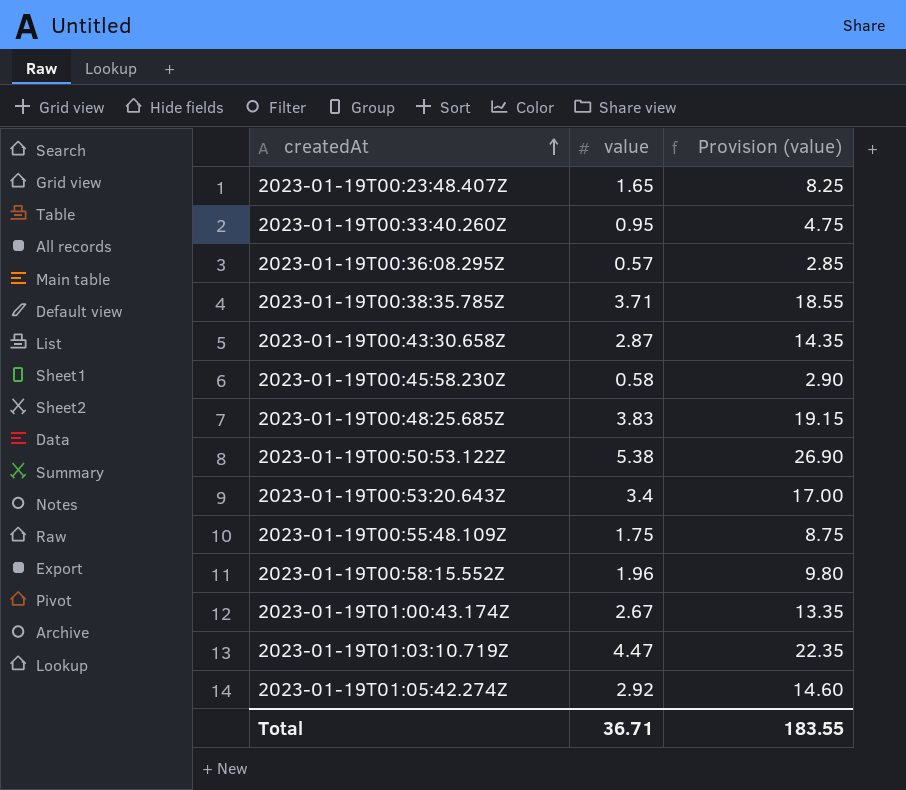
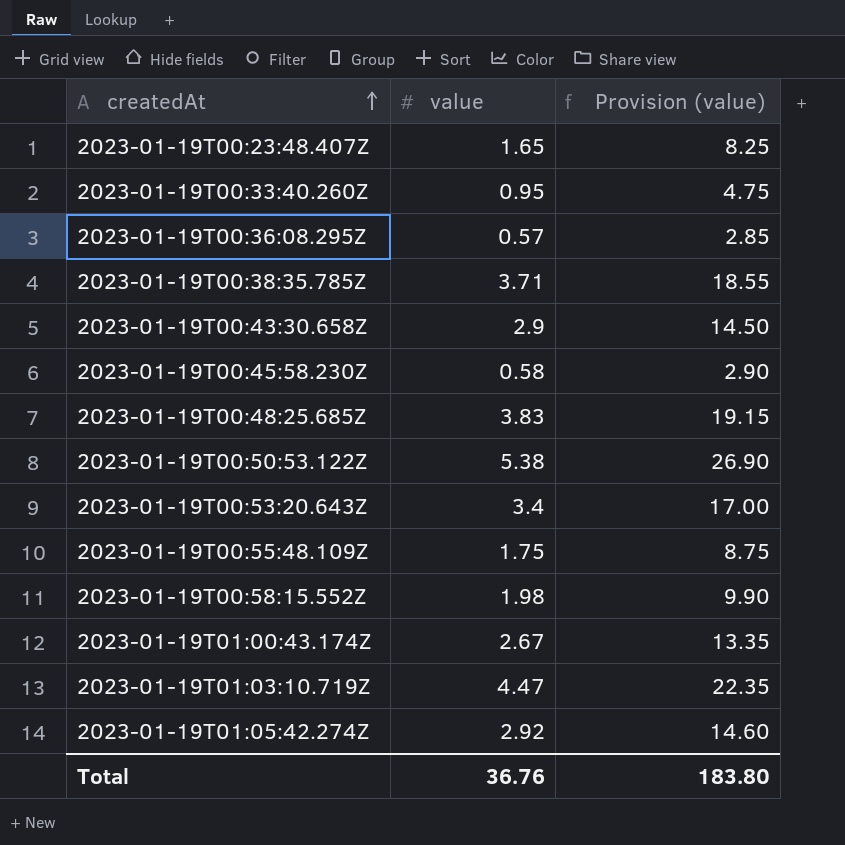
2023-01-19T00:43:30.658Z | value: 2.87 -> 2.9
2023-01-19T00:43:30.658Z | Provision (value): 14.35 -> 14.50
2023-01-19T00:58:15.552Z | value: 1.96 -> 1.98
2023-01-19T00:58:15.552Z | Provision (value): 9.80 -> 9.90
Total | value: 36.71 -> 36.76
Total | Provision (value): 183.55 -> 183.80

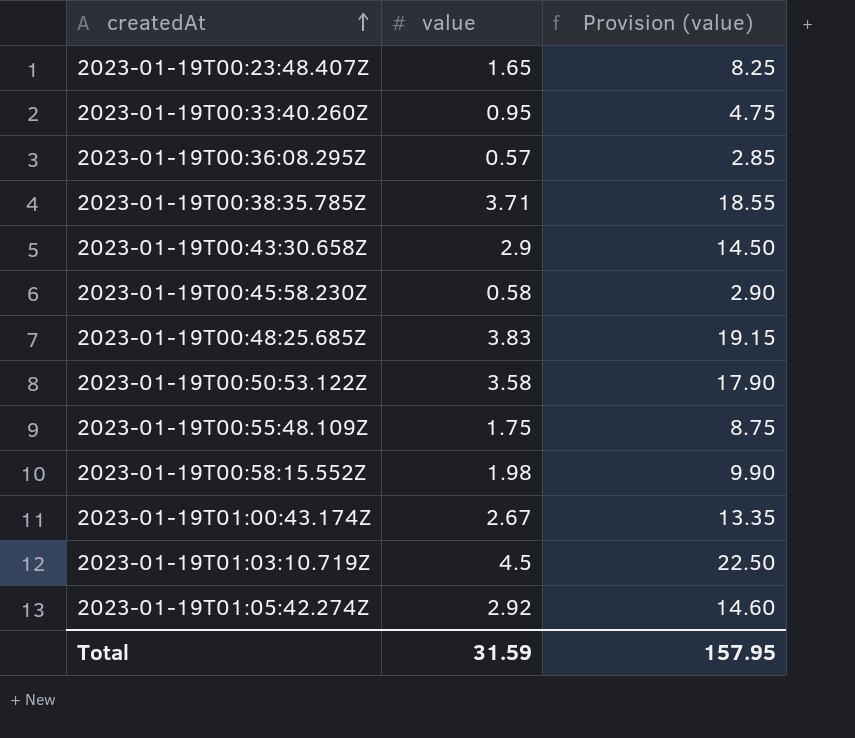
row 2023-01-19T00:53:20.643Z: 3.4 | 17.00 -> none
2023-01-19T00:50:53.122Z | value: 5.38 -> 3.58
2023-01-19T00:50:53.122Z | Provision (value): 26.90 -> 17.90
2023-01-19T01:03:10.719Z | value: 4.47 -> 4.5
2023-01-19T01:03:10.719Z | Provision (value): 22.35 -> 22.50
Total | value: 36.76 -> 31.59
Total | Provision (value): 183.80 -> 157.95

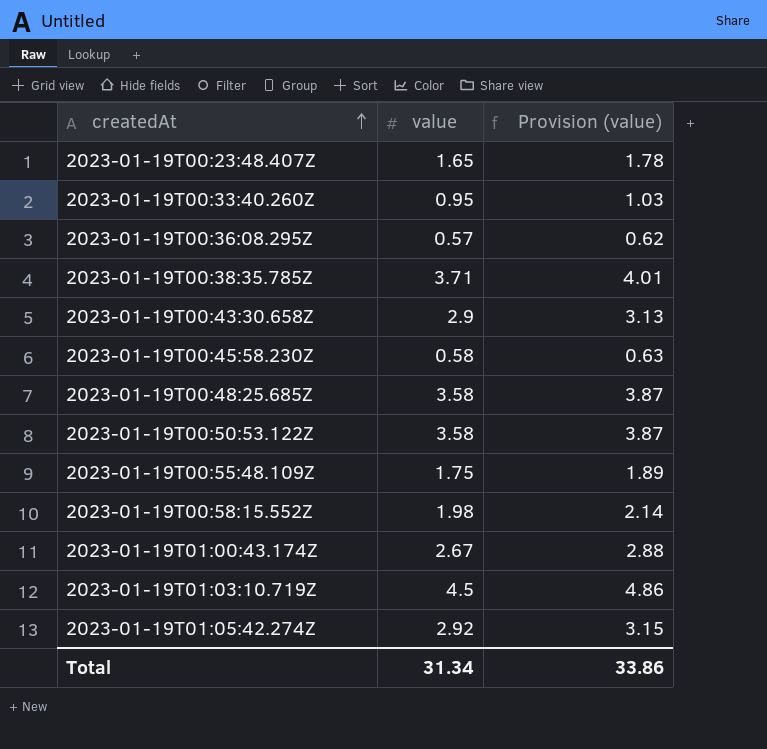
column Provision (value) | formula: [value] * 5 -> [value] * 1.08
2023-01-19T00:48:25.685Z | value: 3.83 -> 3.58
Total | value: 31.59 -> 31.34
Total | Provision (value): 157.95 -> 33.86

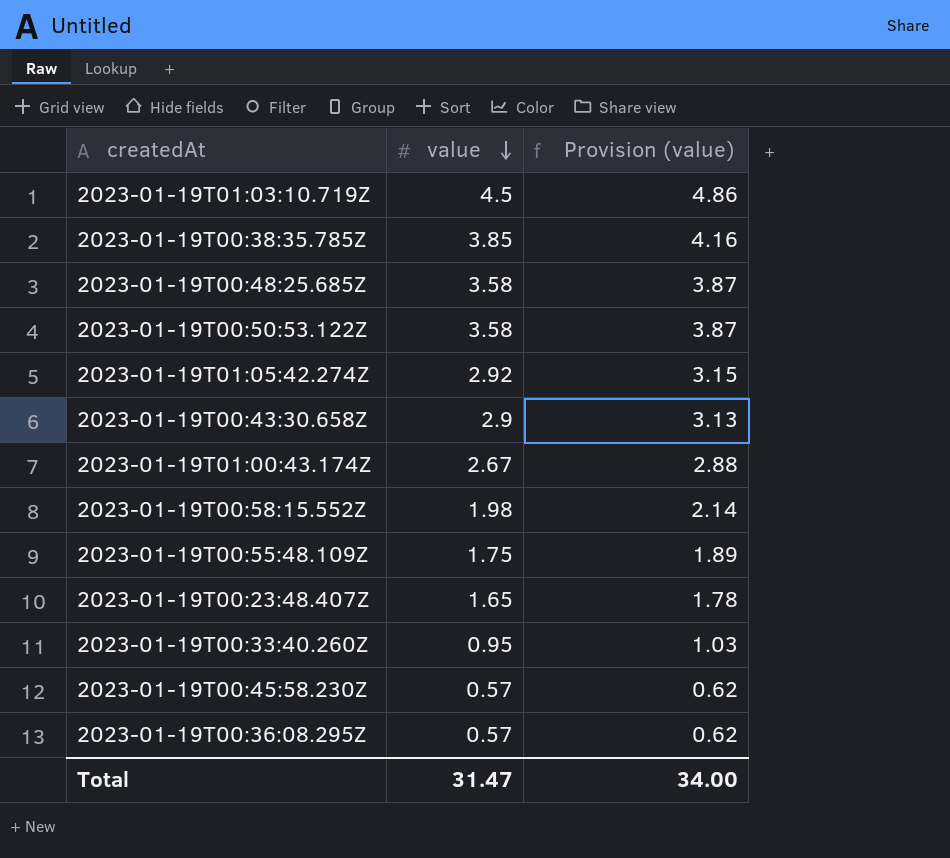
row order: createdAt ascending -> value descending
2023-01-19T00:38:35.785Z | value: 3.71 -> 3.85
2023-01-19T00:38:35.785Z | Provision (value): 4.01 -> 4.16
2023-01-19T00:45:58.230Z | value: 0.58 -> 0.57
2023-01-19T00:45:58.230Z | Provision (value): 0.63 -> 0.62
Total | value: 31.34 -> 31.47
Total | Provision (value): 33.86 -> 34.00

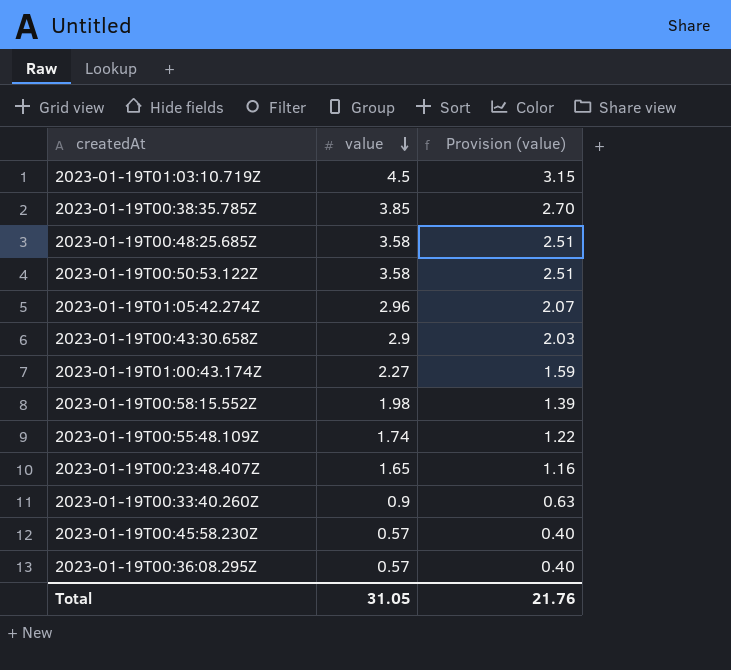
column Provision (value) | formula: [value] * 1.08 -> [value] * 0.7
2023-01-19T01:05:42.274Z | value: 2.92 -> 2.96
2023-01-19T01:00:43.174Z | value: 2.67 -> 2.27
2023-01-19T00:55:48.109Z | value: 1.75 -> 1.74
2023-01-19T00:33:40.260Z | value: 0.95 -> 0.9
Total | value: 31.47 -> 31.05
Total | Provision (value): 34.00 -> 21.76

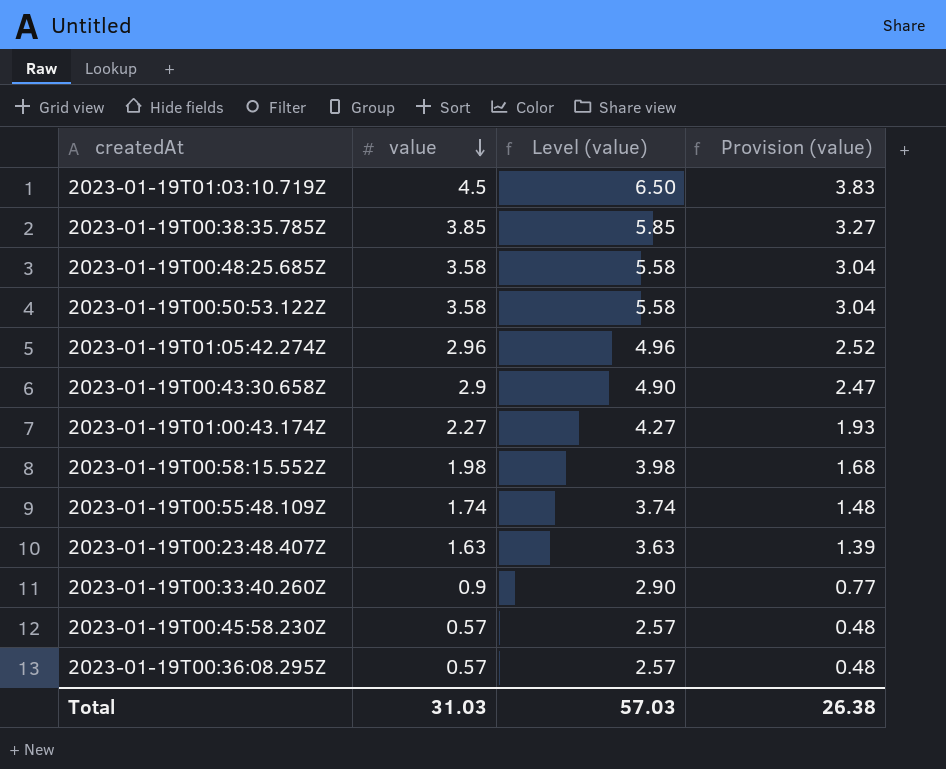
column Level (value) | formula: none -> [value] + 2
column Provision (value) | formula: [value] * 0.7 -> [value] * 0.85
2023-01-19T00:23:48.407Z | value: 1.65 -> 1.63
Total | value: 31.05 -> 31.03
Total | Provision (value): 21.76 -> 26.38

